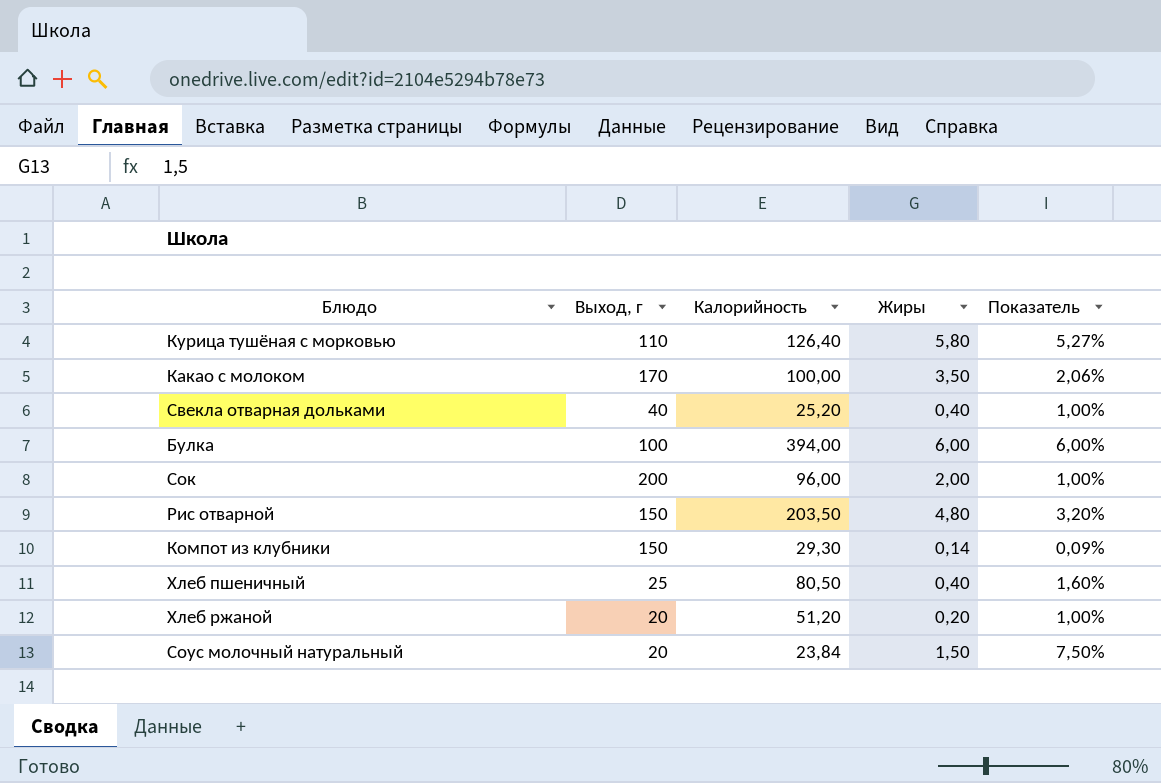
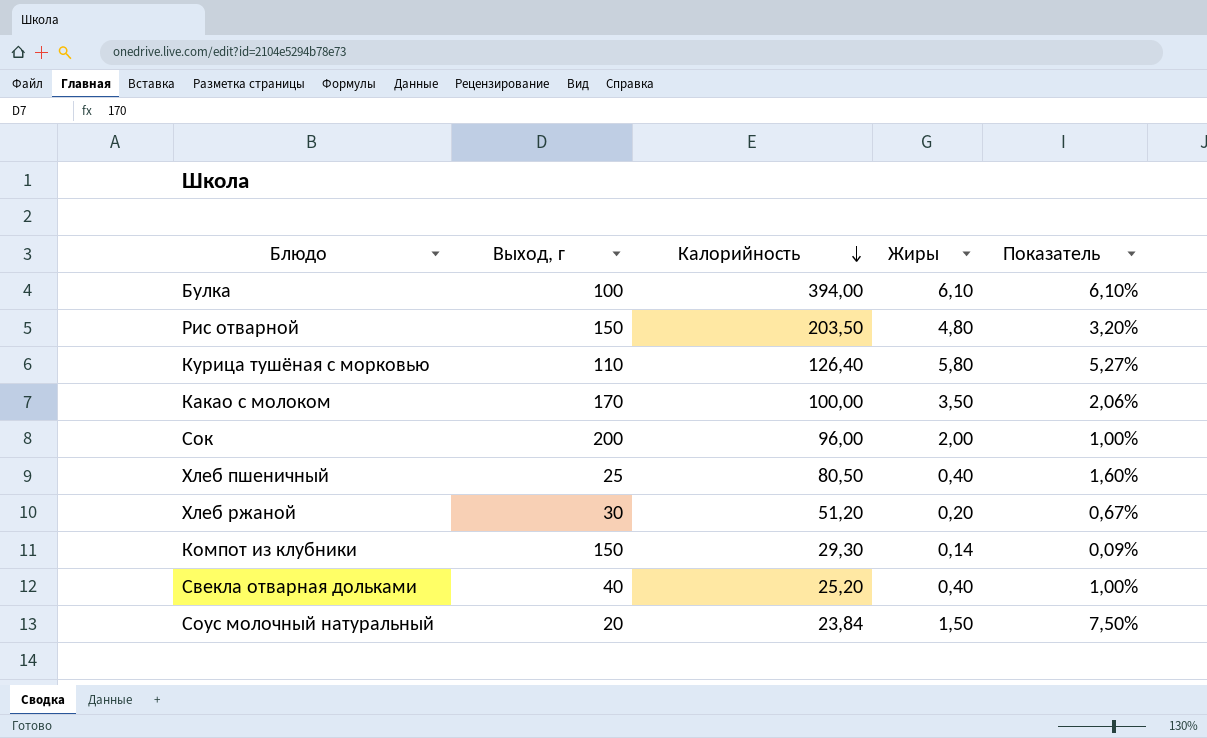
row order: none -> Калорийность descending
Булка | Жиры: 6,00 -> 6,10
Булка | Показатель: 6,00% -> 6,10%
Хлеб ржаной | Выход, г: 20 -> 30
Хлеб ржаной | Показатель: 1,00% -> 0,67%

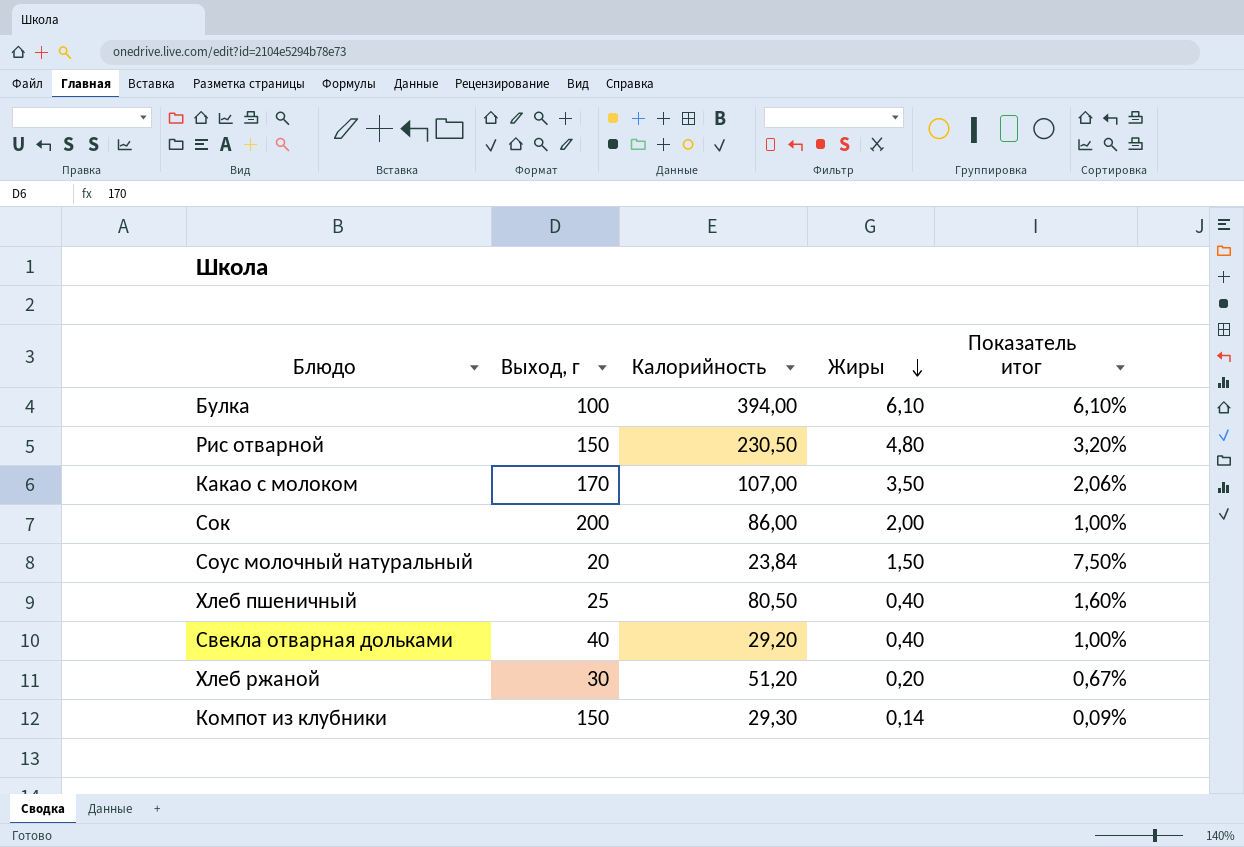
row order: Калорийность descending -> Жиры descending
column name: Показатель -> Показатель итог
row Курица тушёная с морковью: 110 | 126,40 | 5,80 | 5,27% -> none
Рис отварной | Калорийность: 203,50 -> 230,50
Какао с молоком | Калорийность: 100,00 -> 107,00
Сок | Калорийность: 96,00 -> 86,00
Свекла отварная дольками | Калорийность: 25,20 -> 29,20

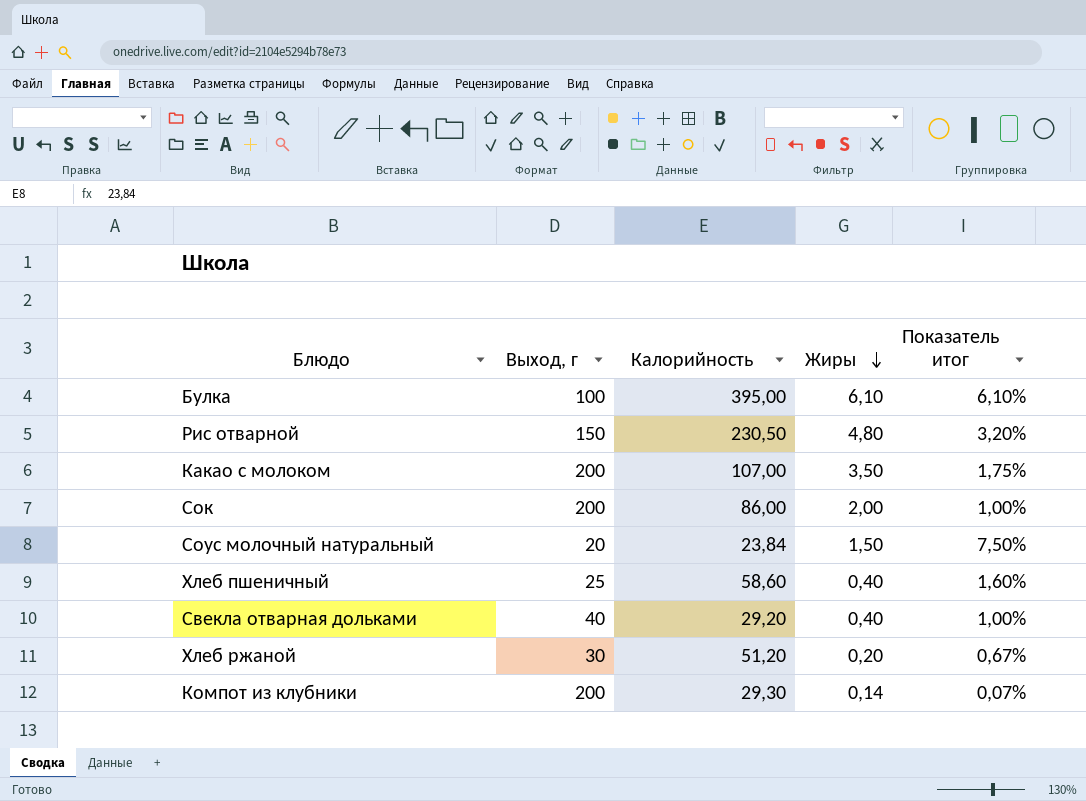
Булка | Калорийность: 394,00 -> 395,00
Какао с молоком | Выход, г: 170 -> 200
Какао с молоком | Показатель итог: 2,06% -> 1,75%
Хлеб пшеничный | Калорийность: 80,50 -> 58,60
Компот из клубники | Выход, г: 150 -> 200
Компот из клубники | Показатель итог: 0,09% -> 0,07%

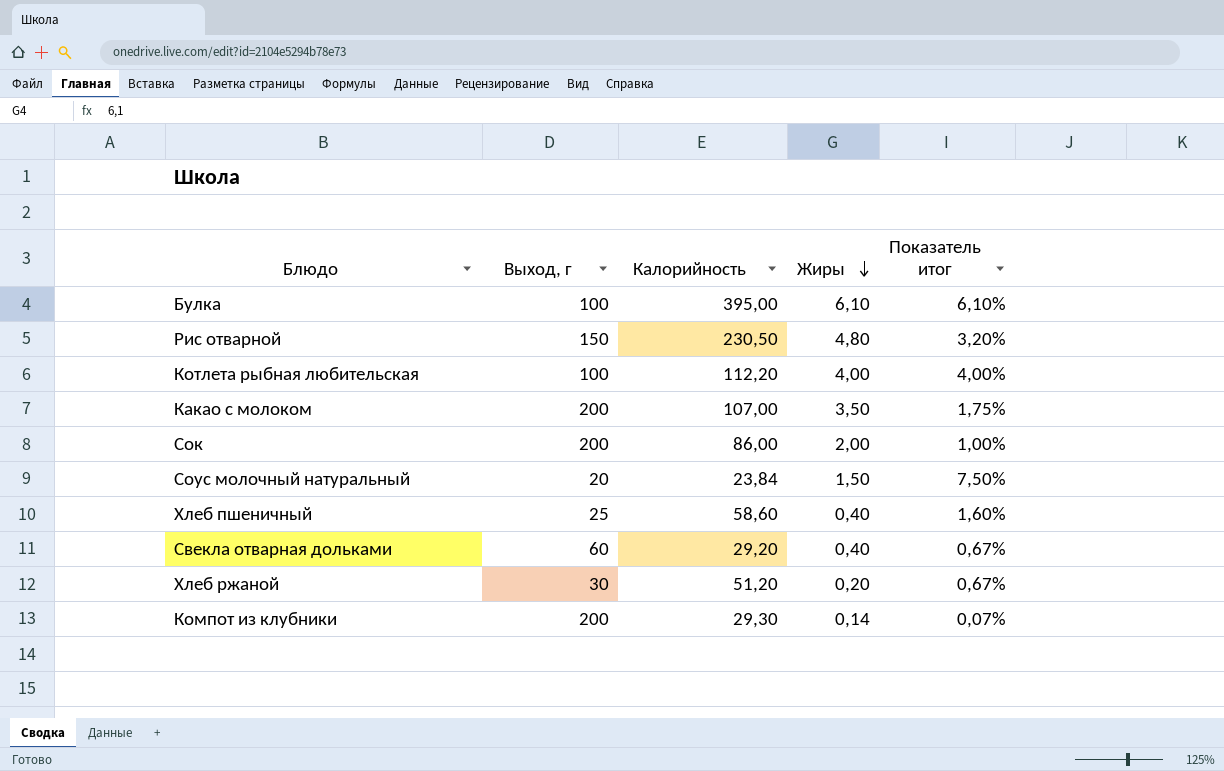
row Котлета рыбная любительская: none -> 100 | 112,20 | 4,00 | 4,00%
Свекла отварная дольками | Выход, г: 40 -> 60
Свекла отварная дольками | Показатель итог: 1,00% -> 0,67%

